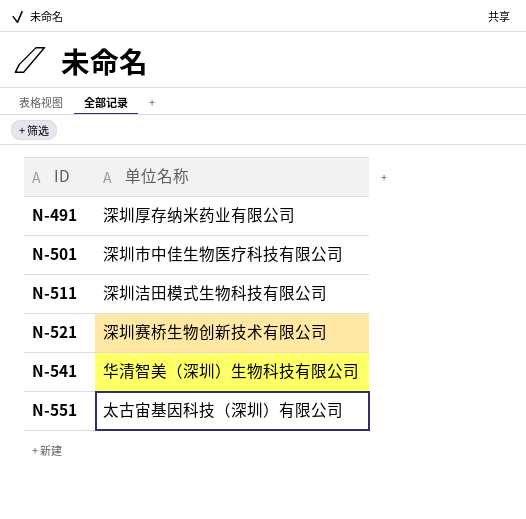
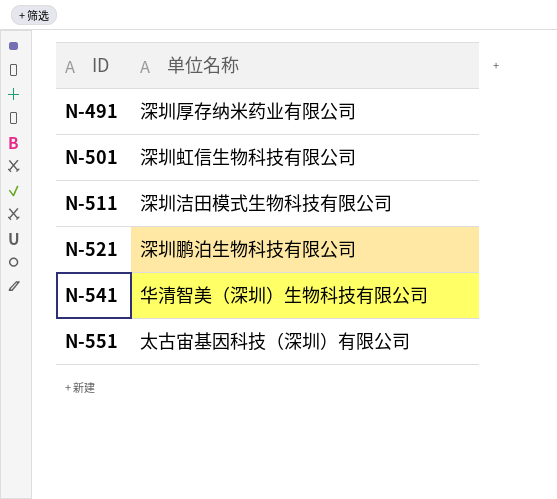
N-501 | 单位名称: 深圳市中佳生物医疗科技有限公司 -> 深圳虹信生物科技有限公司
N-521 | 单位名称: 深圳赛桥生物创新技术有限公司 -> 深圳鹏泊生物科技有限公司

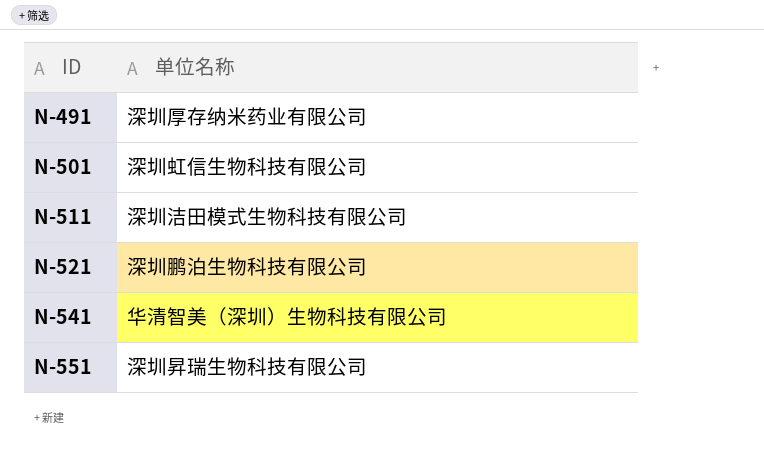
N-551 | 单位名称: 太古宙基因科技（深圳）有限公司 -> 深圳昇瑞生物科技有限公司

